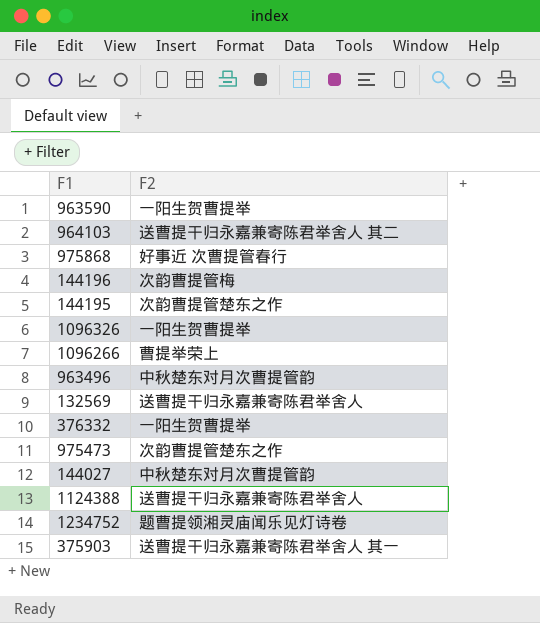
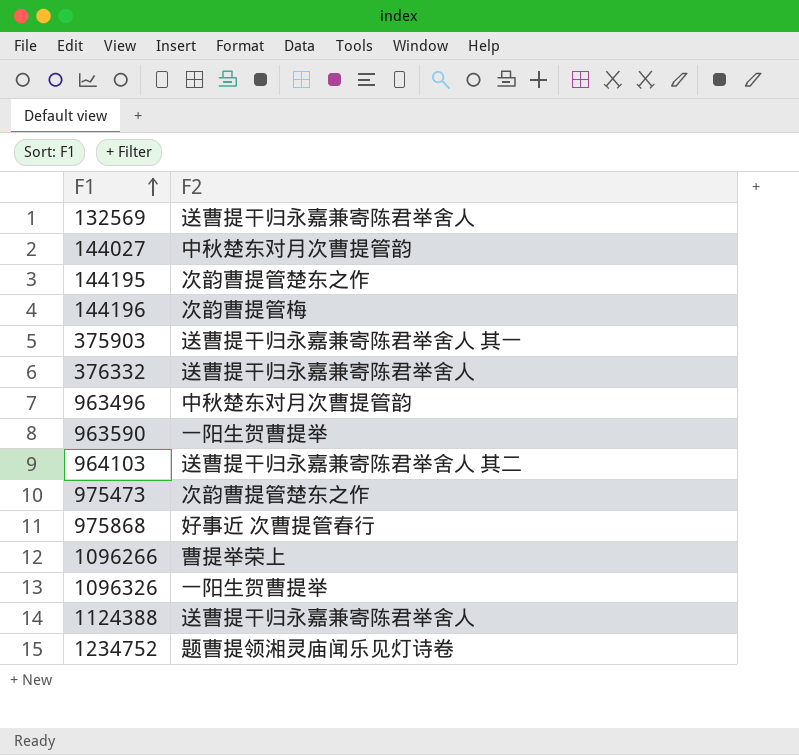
row order: none -> F1 ascending
376332 | F2: 一阳生贺曹提举 -> 送曹提干归永嘉兼寄陈君举舍人

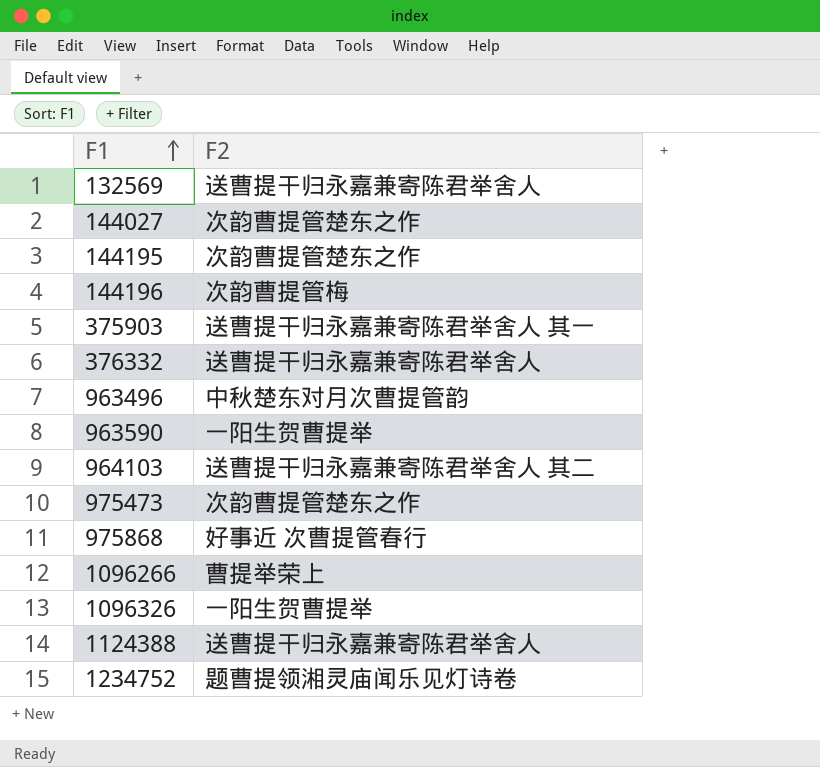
144027 | F2: 中秋楚东对月次曹提管韵 -> 次韵曹提管楚东之作

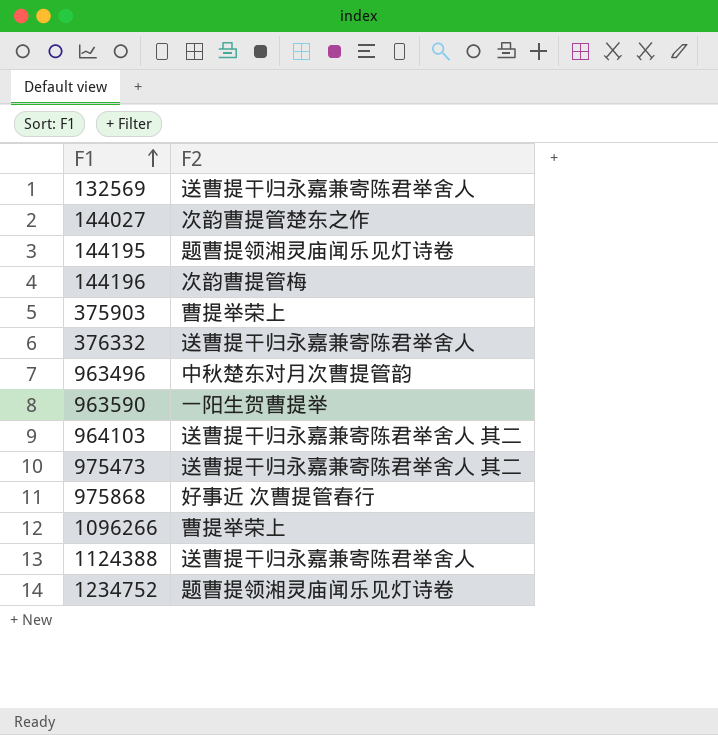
row 1096326: 一阳生贺曹提举 -> none
144195 | F2: 次韵曹提管楚东之作 -> 题曹提领湘灵庙闻乐见灯诗卷
375903 | F2: 送曹提干归永嘉兼寄陈君举舍人 其一 -> 曹提举荣上
975473 | F2: 次韵曹提管楚东之作 -> 送曹提干归永嘉兼寄陈君举舍人 其二

